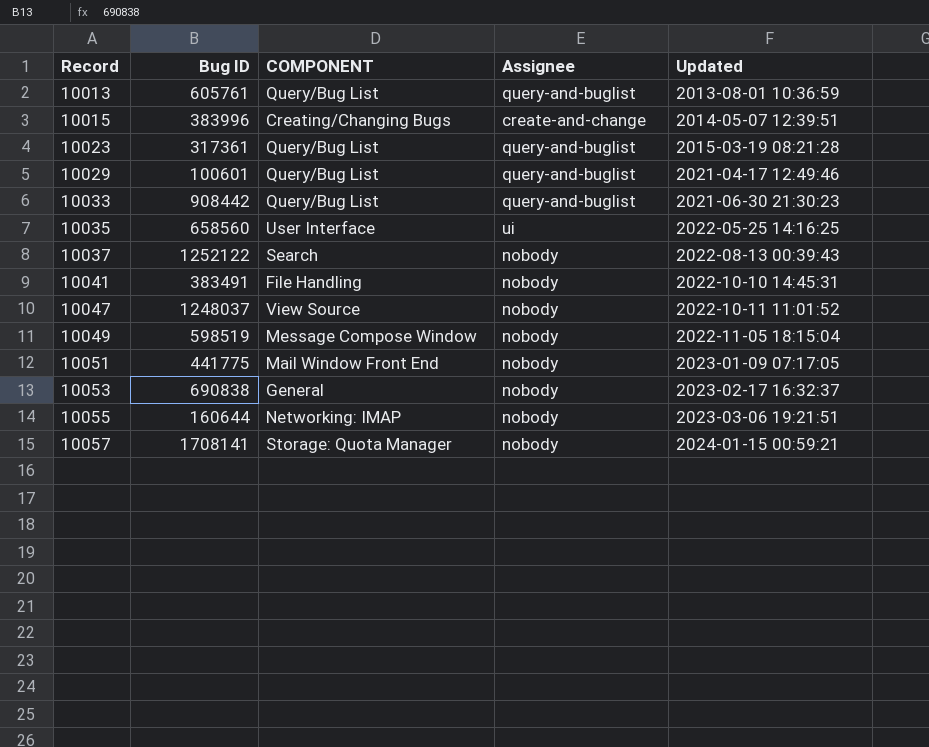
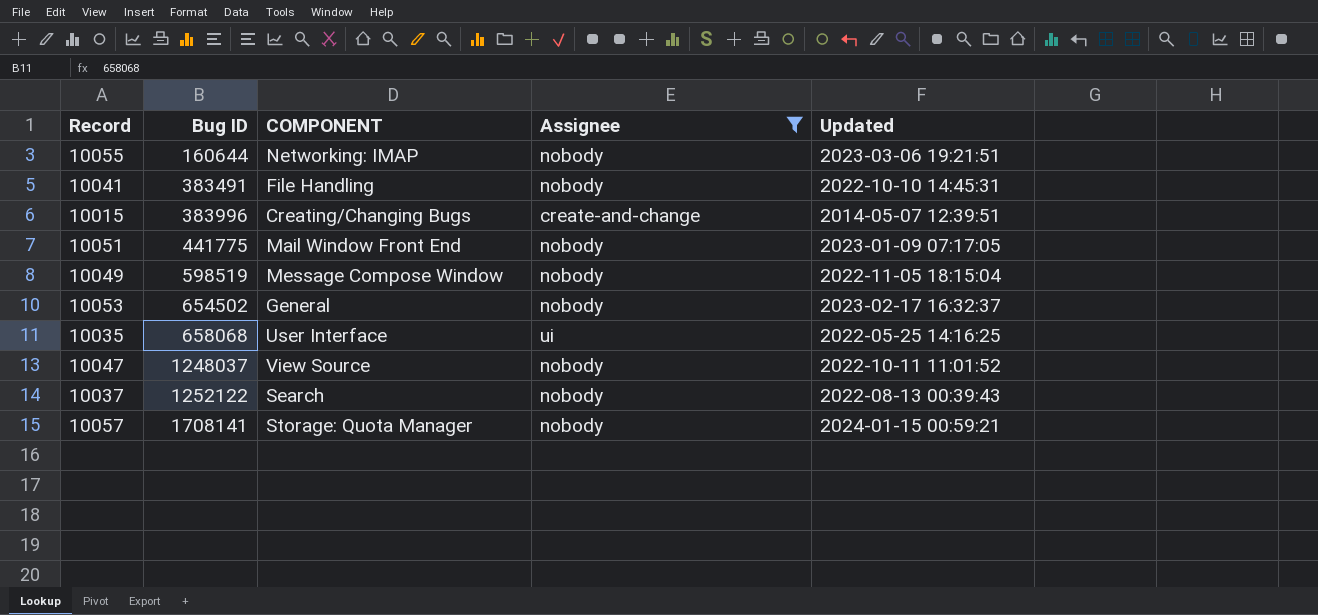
filter: none -> Assignee != query-and-buglist
row order: Record ascending -> Bug ID ascending
10053 | Bug ID: 690838 -> 654502
10035 | Bug ID: 658560 -> 658068

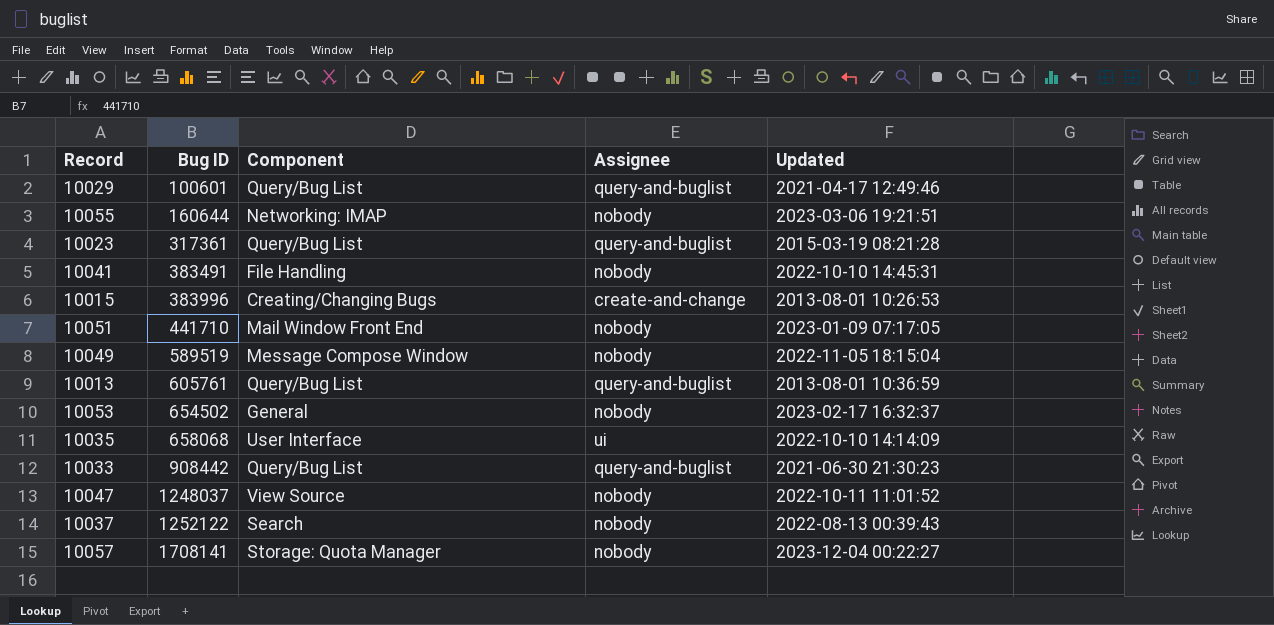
filter: Assignee != query-and-buglist -> none
column name: COMPONENT -> Component
10015 | Updated: 2014-05-07 12:39:51 -> 2013-08-01 10:26:53
10051 | Bug ID: 441775 -> 441710
10049 | Bug ID: 598519 -> 589519
10035 | Updated: 2022-05-25 14:16:25 -> 2022-10-10 14:14:09
10057 | Updated: 2024-01-15 00:59:21 -> 2023-12-04 00:22:27

